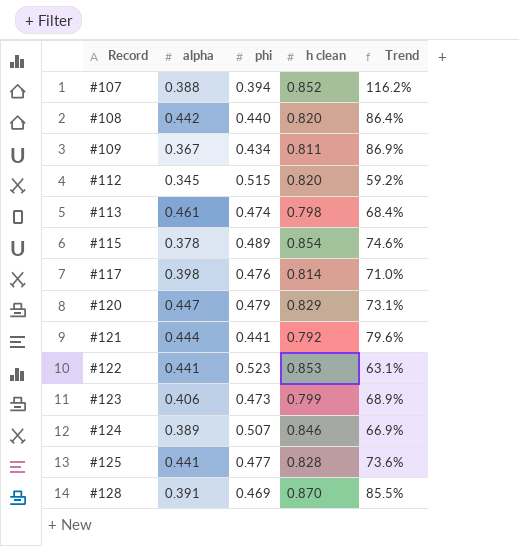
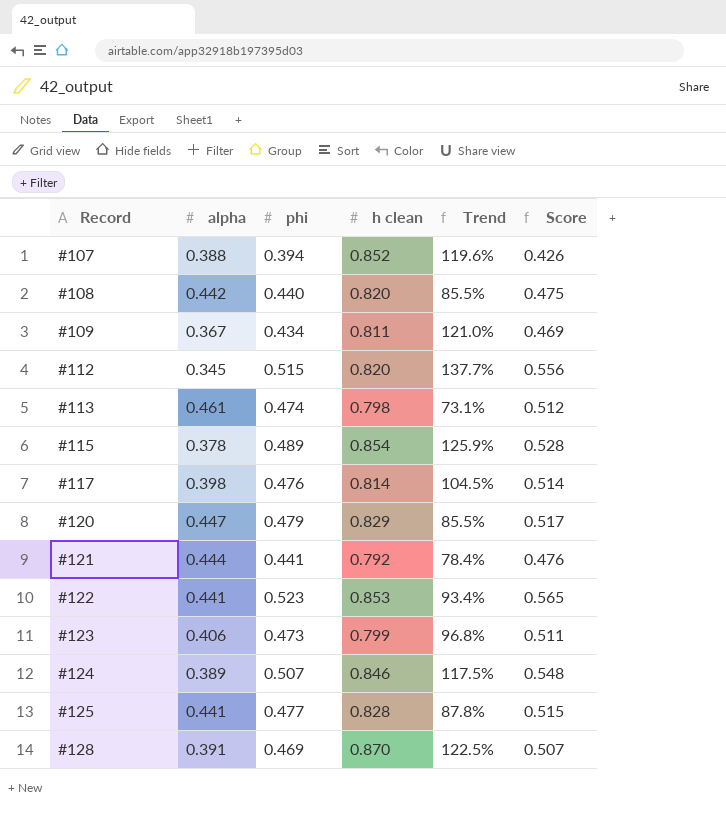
column Trend | formula: ([h clean] - [phi]) / [phi] -> ([h clean] - [alpha]) / [alpha]
column Score | formula: none -> [phi] * 1.08

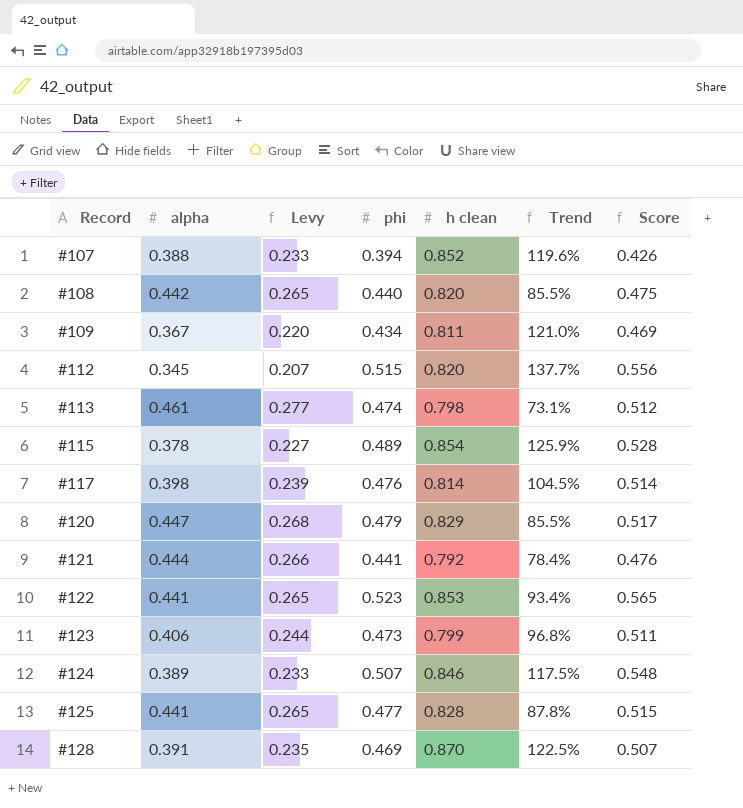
column Levy | formula: none -> [alpha] * 0.6

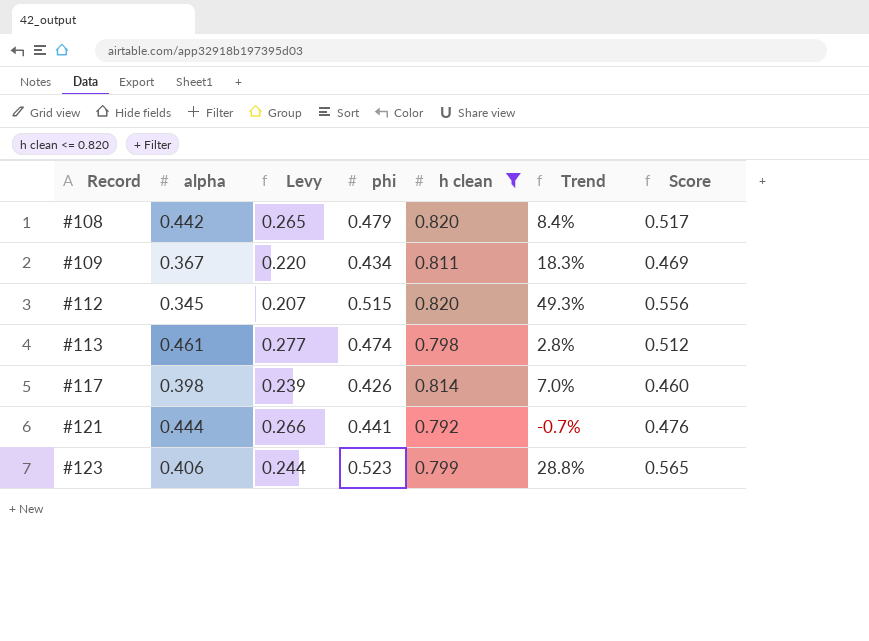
filter: none -> h clean <= 0.820
column Trend | formula: ([h clean] - [alpha]) / [alpha] -> ([phi] - [alpha]) / [alpha]
#108 | phi: 0.440 -> 0.479
#108 | Score: 0.475 -> 0.517
#117 | phi: 0.476 -> 0.426
#117 | Score: 0.514 -> 0.460
#123 | phi: 0.473 -> 0.523
#123 | Score: 0.511 -> 0.565

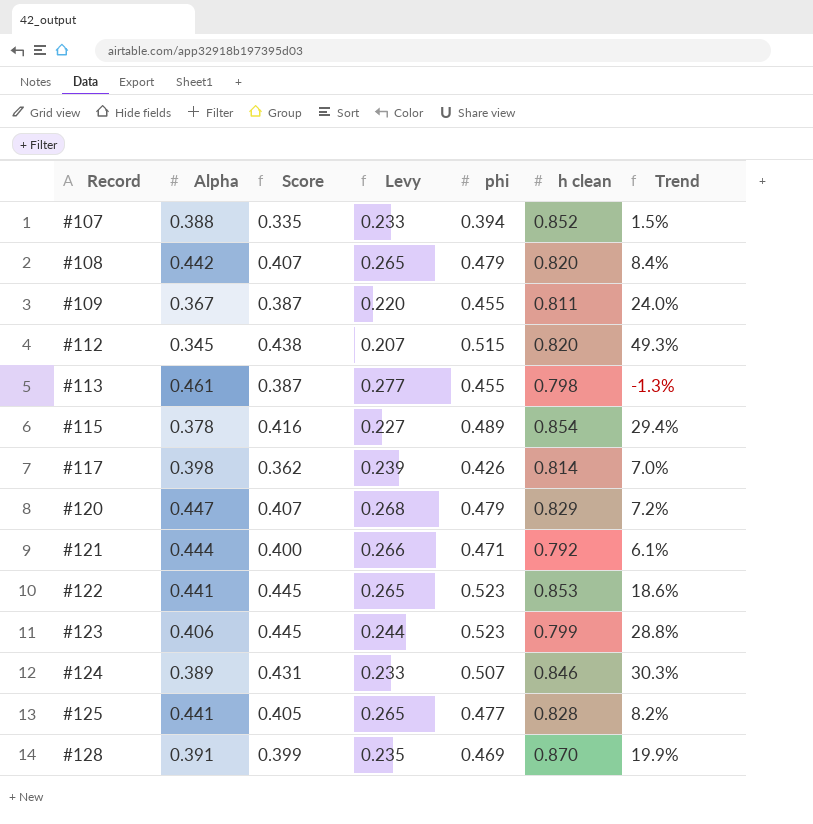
filter: h clean <= 0.820 -> none
column name: alpha -> Alpha
column Score | formula: [phi] * 1.08 -> [phi] * 0.85
column Score | position: 7 -> 3
#109 | phi: 0.434 -> 0.455
#109 | Trend: 18.3% -> 24.0%
#113 | phi: 0.474 -> 0.455
#113 | Trend: 2.8% -> -1.3%
#121 | phi: 0.441 -> 0.471
#121 | Trend: -0.7% -> 6.1%

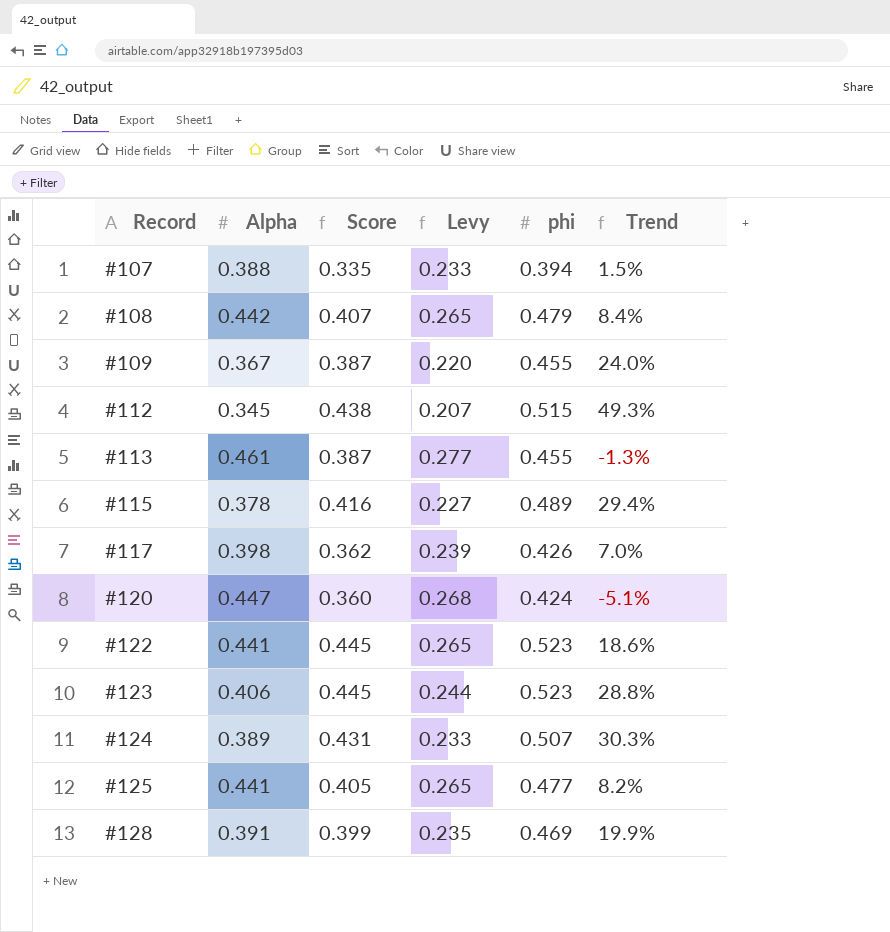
column h clean | position: 6 -> none
row #121: 0.444 | 0.400 | 0.266 | 0.471 | 0.792 | 6.1% -> none
#120 | Score: 0.407 -> 0.360
#120 | phi: 0.479 -> 0.424
#120 | Trend: 7.2% -> -5.1%

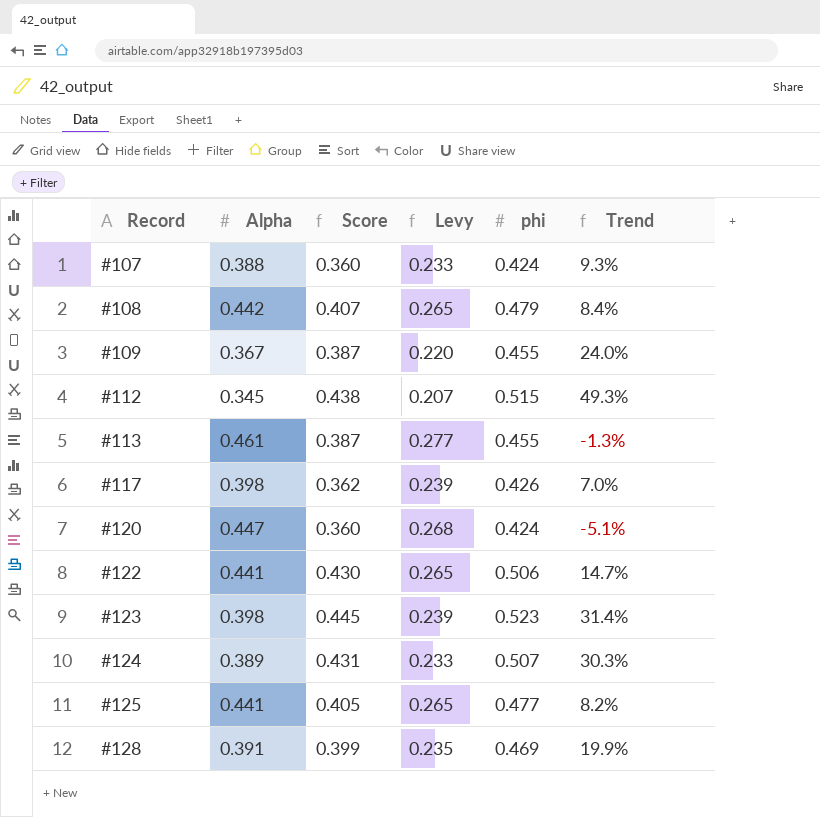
row #115: 0.378 | 0.416 | 0.227 | 0.489 | 29.4% -> none
#107 | Score: 0.335 -> 0.360
#107 | phi: 0.394 -> 0.424
#107 | Trend: 1.5% -> 9.3%
#122 | Score: 0.445 -> 0.430
#122 | phi: 0.523 -> 0.506
#122 | Trend: 18.6% -> 14.7%
#123 | Alpha: 0.406 -> 0.398
#123 | Levy: 0.244 -> 0.239
#123 | Trend: 28.8% -> 31.4%

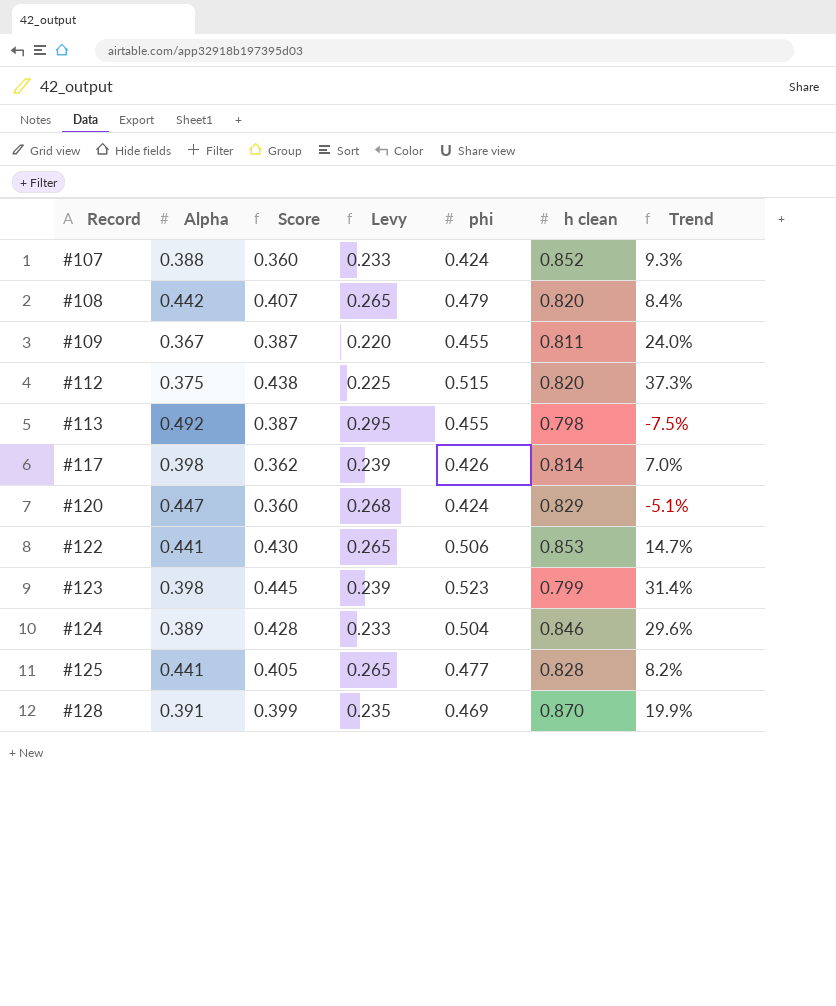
column h clean | position: none -> 6
#112 | Alpha: 0.345 -> 0.375
#112 | Levy: 0.207 -> 0.225
#112 | Trend: 49.3% -> 37.3%
#113 | Alpha: 0.461 -> 0.492
#113 | Levy: 0.277 -> 0.295
#113 | Trend: -1.3% -> -7.5%
#124 | Score: 0.431 -> 0.428
#124 | phi: 0.507 -> 0.504
#124 | Trend: 30.3% -> 29.6%

